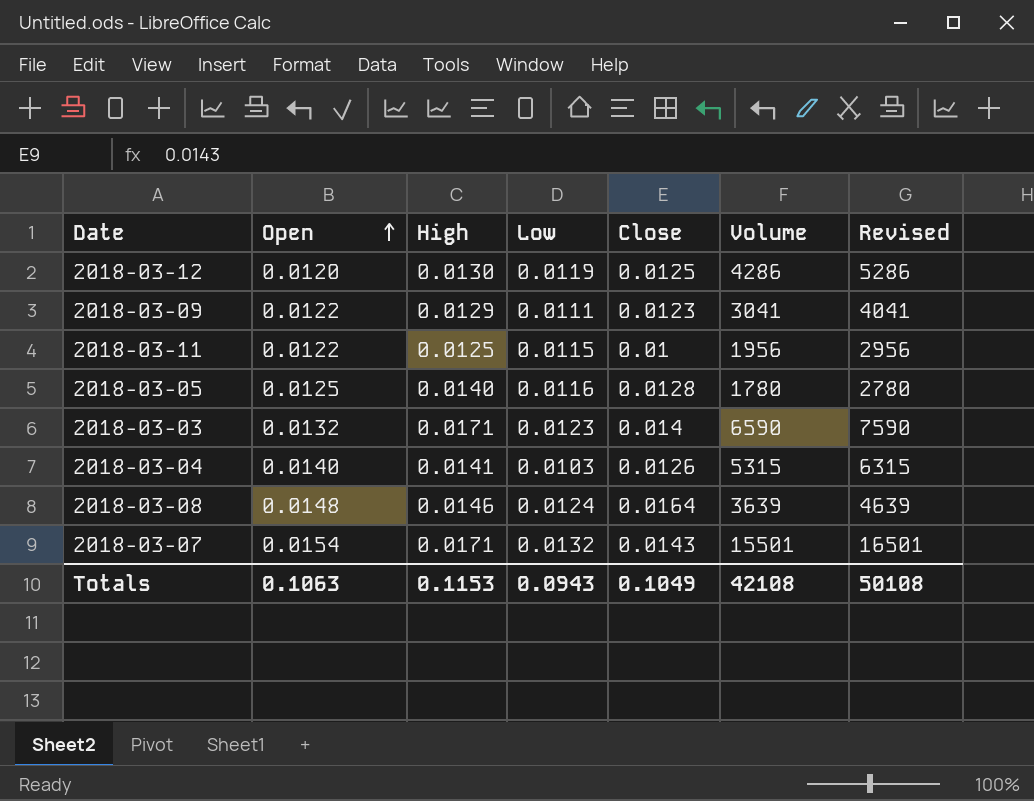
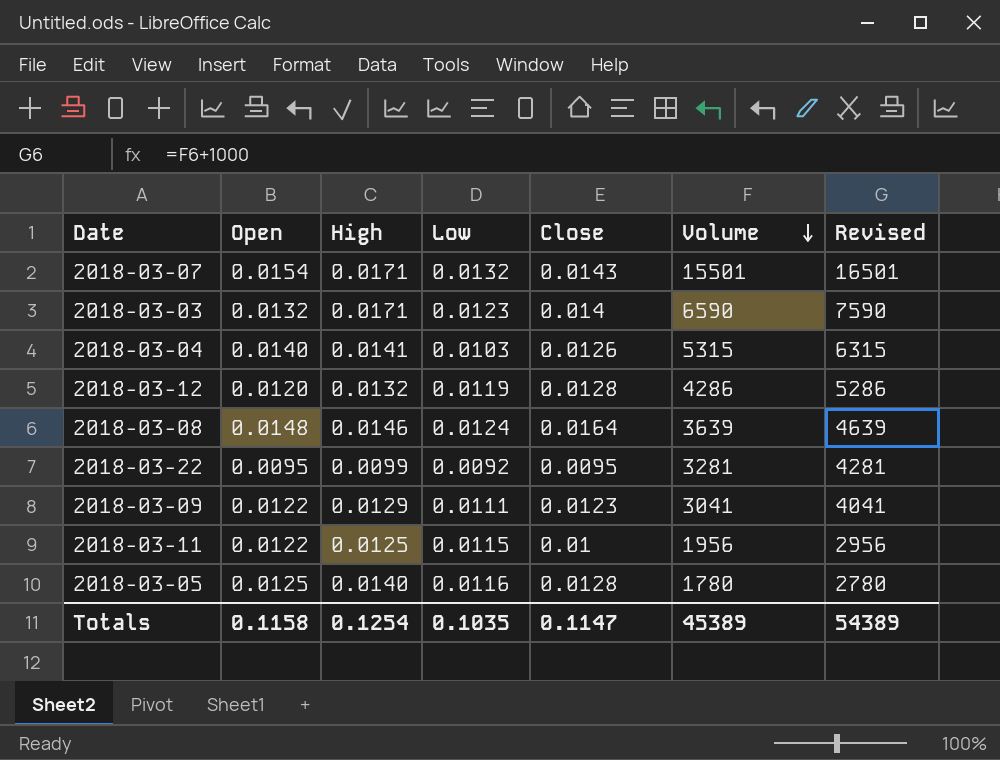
row order: Open ascending -> Volume descending
2018-03-12 | High: 0.0130 -> 0.0132
2018-03-12 | Close: 0.0125 -> 0.0128
row 2018-03-22: none -> 0.0095 | 0.0099 | 0.0092 | 0.0095 | 3281 | 4281
Totals | Open: 0.1063 -> 0.1158
Totals | High: 0.1153 -> 0.1254
Totals | Low: 0.0943 -> 0.1035
Totals | Close: 0.1049 -> 0.1147
Totals | Volume: 42108 -> 45389
Totals | Revised: 50108 -> 54389

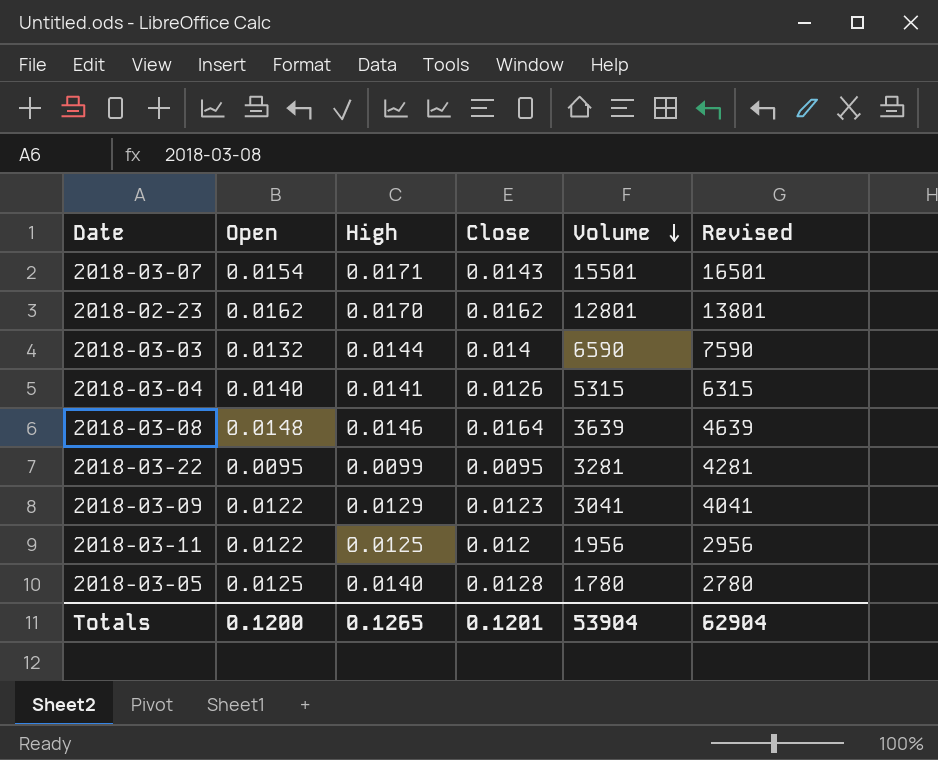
column Low | position: 4 -> none
row 2018-03-12: 0.0120 | 0.0132 | 0.0119 | 0.0128 | 4286 | 5286 -> none
row 2018-02-23: none -> 0.0162 | 0.0170 | 0.0162 | 12801 | 13801
2018-03-03 | High: 0.0171 -> 0.0144
2018-03-11 | Close: 0.01 -> 0.012
Totals | Open: 0.1158 -> 0.1200
Totals | High: 0.1254 -> 0.1265
Totals | Close: 0.1147 -> 0.1201
Totals | Volume: 45389 -> 53904
Totals | Revised: 54389 -> 62904

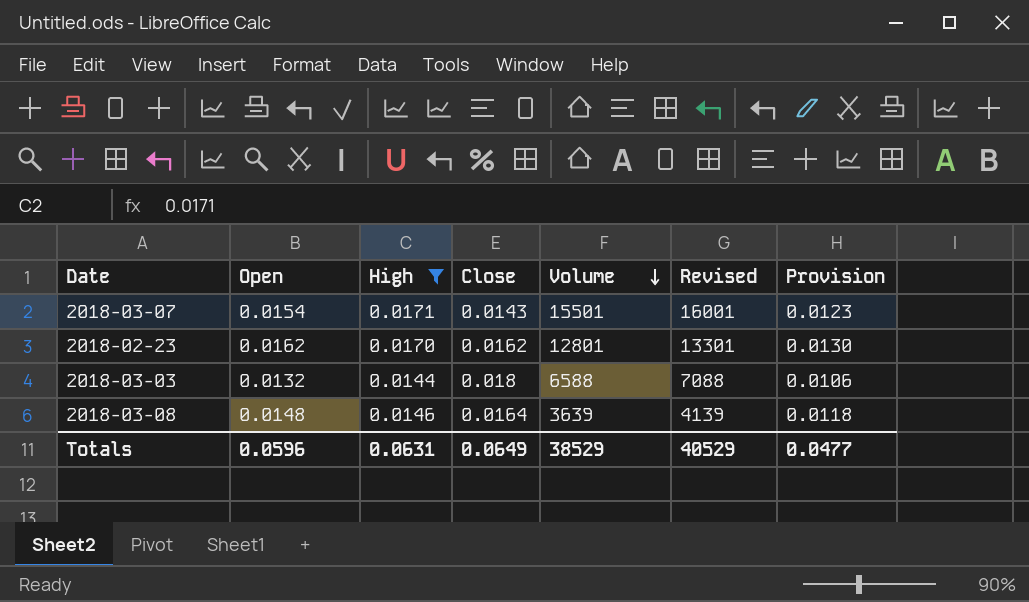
filter: none -> High >= 0.0144
column Revised | formula: [Volume] + 1000 -> [Volume] + 500
column Provision | formula: none -> [Open] * 0.8
2018-03-03 | Close: 0.014 -> 0.018
2018-03-03 | Volume: 6590 -> 6588
Totals | Open: 0.1200 -> 0.0596
Totals | High: 0.1265 -> 0.0631
Totals | Close: 0.1201 -> 0.0649
Totals | Volume: 53904 -> 38529
Totals | Revised: 62904 -> 40529

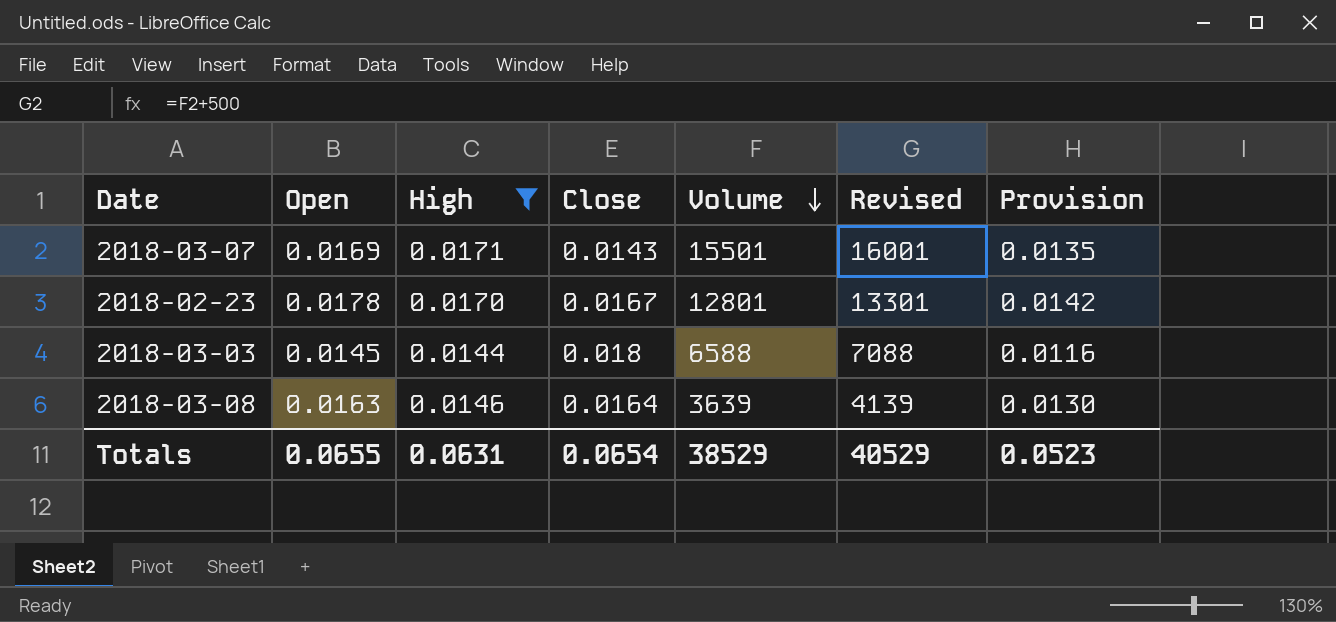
2018-03-07 | Open: 0.0154 -> 0.0169
2018-03-07 | Provision: 0.0123 -> 0.0135
2018-02-23 | Open: 0.0162 -> 0.0178
2018-02-23 | Close: 0.0162 -> 0.0167
2018-02-23 | Provision: 0.0130 -> 0.0142
2018-03-03 | Open: 0.0132 -> 0.0145
2018-03-03 | Provision: 0.0106 -> 0.0116
2018-03-08 | Open: 0.0148 -> 0.0163
2018-03-08 | Provision: 0.0118 -> 0.0130
Totals | Open: 0.0596 -> 0.0655
Totals | Close: 0.0649 -> 0.0654
Totals | Provision: 0.0477 -> 0.0523

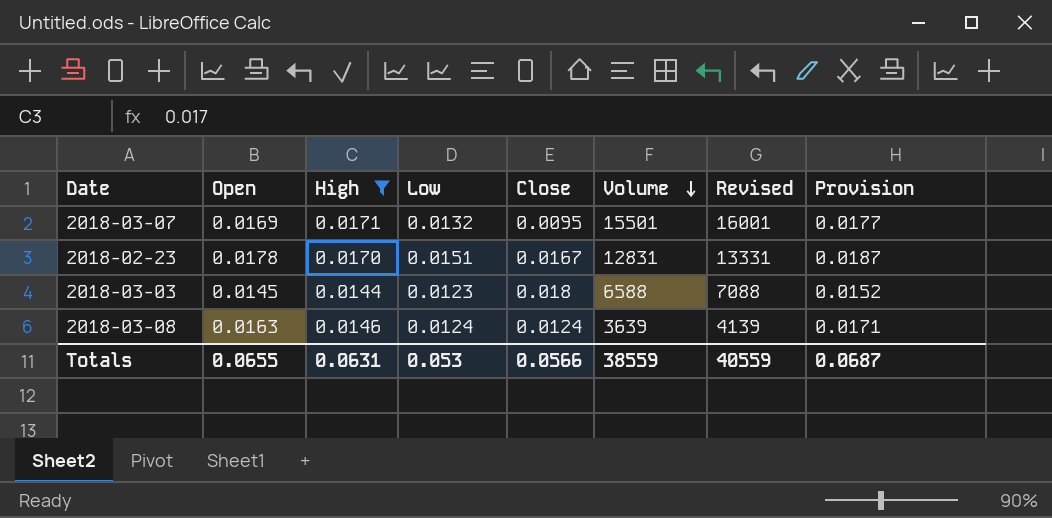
column Low | position: none -> 4
column Provision | formula: [Open] * 0.8 -> [Open] * 1.05
2018-03-07 | Close: 0.0143 -> 0.0095
2018-02-23 | Volume: 12801 -> 12831
2018-02-23 | Revised: 13301 -> 13331
2018-03-08 | Close: 0.0164 -> 0.0124
Totals | Close: 0.0654 -> 0.0566
Totals | Volume: 38529 -> 38559
Totals | Revised: 40529 -> 40559
Totals | Provision: 0.0523 -> 0.0687

